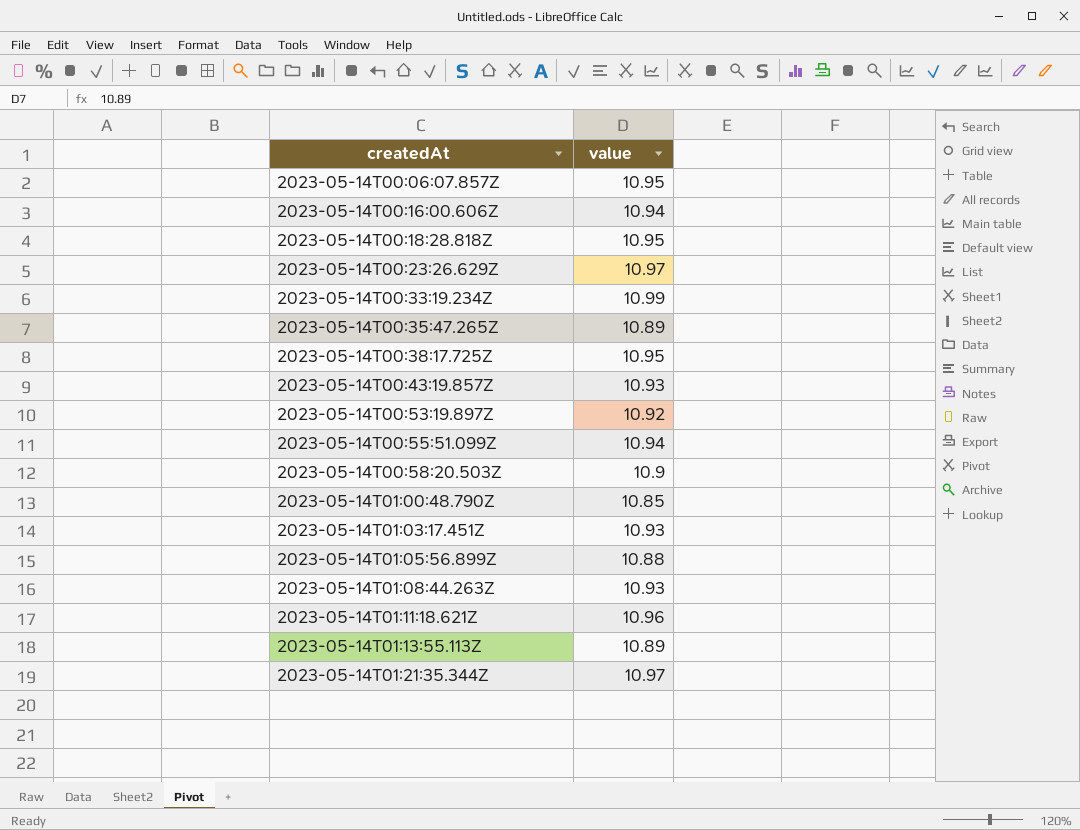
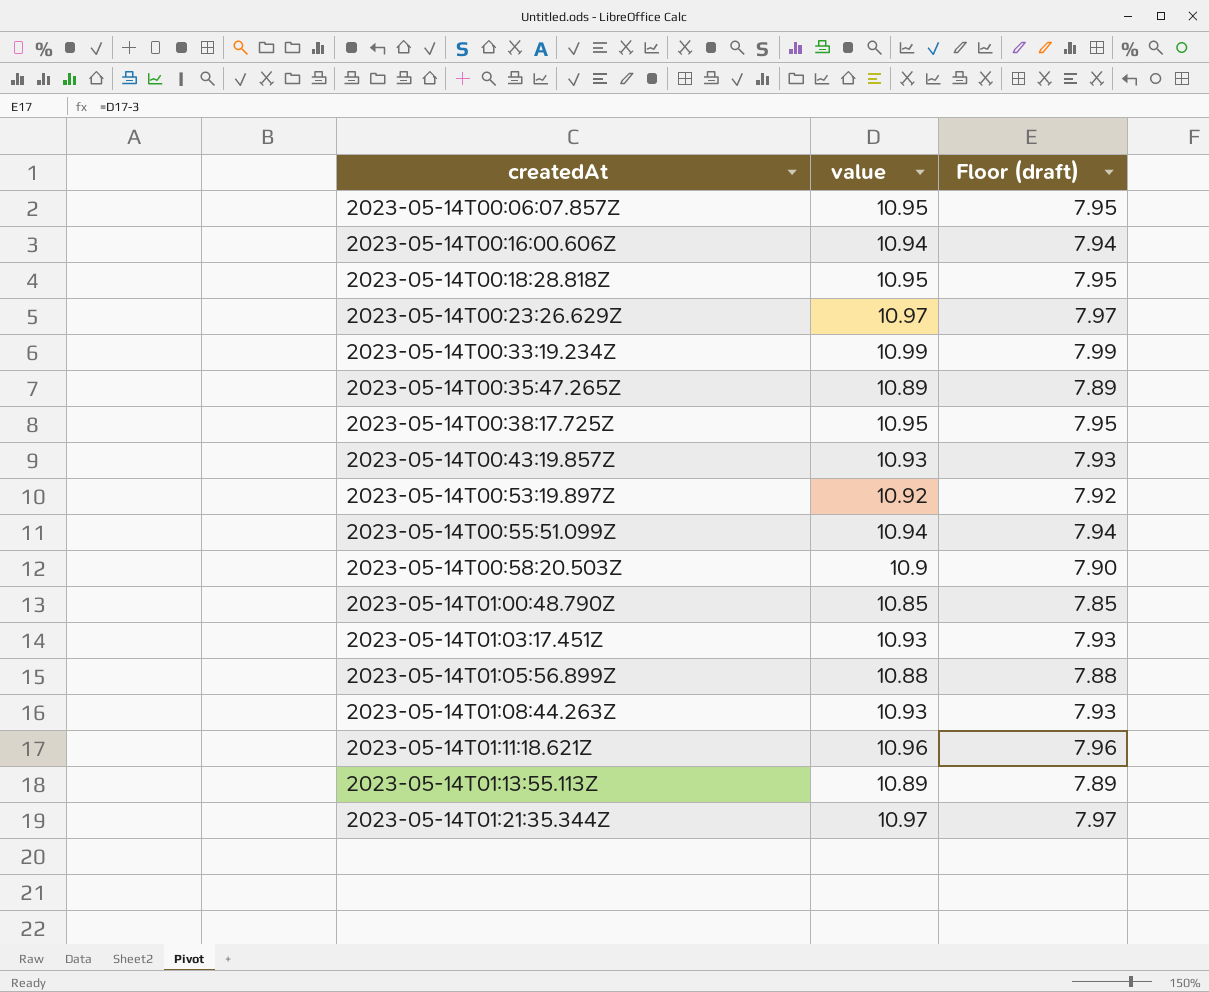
column Floor (draft) | formula: none -> [value] - 3

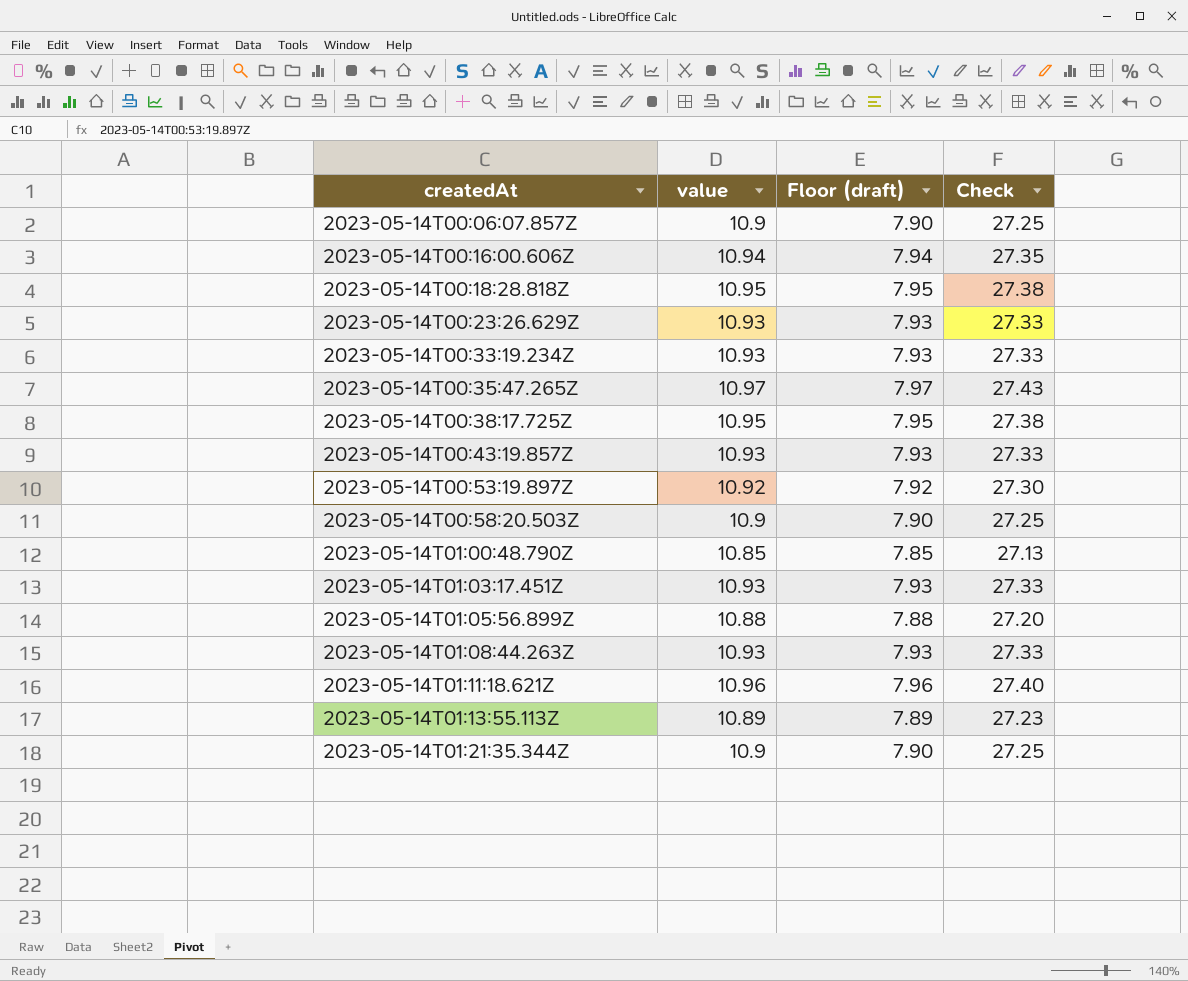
column Check | formula: none -> [value] * 2.5
row 2023-05-14T00:55:51.099Z: 10.94 | 7.94 -> none
2023-05-14T00:06:07.857Z | value: 10.95 -> 10.9
2023-05-14T00:06:07.857Z | Floor (draft): 7.95 -> 7.90
2023-05-14T00:23:26.629Z | value: 10.97 -> 10.93
2023-05-14T00:23:26.629Z | Floor (draft): 7.97 -> 7.93
2023-05-14T00:33:19.234Z | value: 10.99 -> 10.93
2023-05-14T00:33:19.234Z | Floor (draft): 7.99 -> 7.93
2023-05-14T00:35:47.265Z | value: 10.89 -> 10.97
2023-05-14T00:35:47.265Z | Floor (draft): 7.89 -> 7.97
2023-05-14T01:21:35.344Z | value: 10.97 -> 10.9
2023-05-14T01:21:35.344Z | Floor (draft): 7.97 -> 7.90

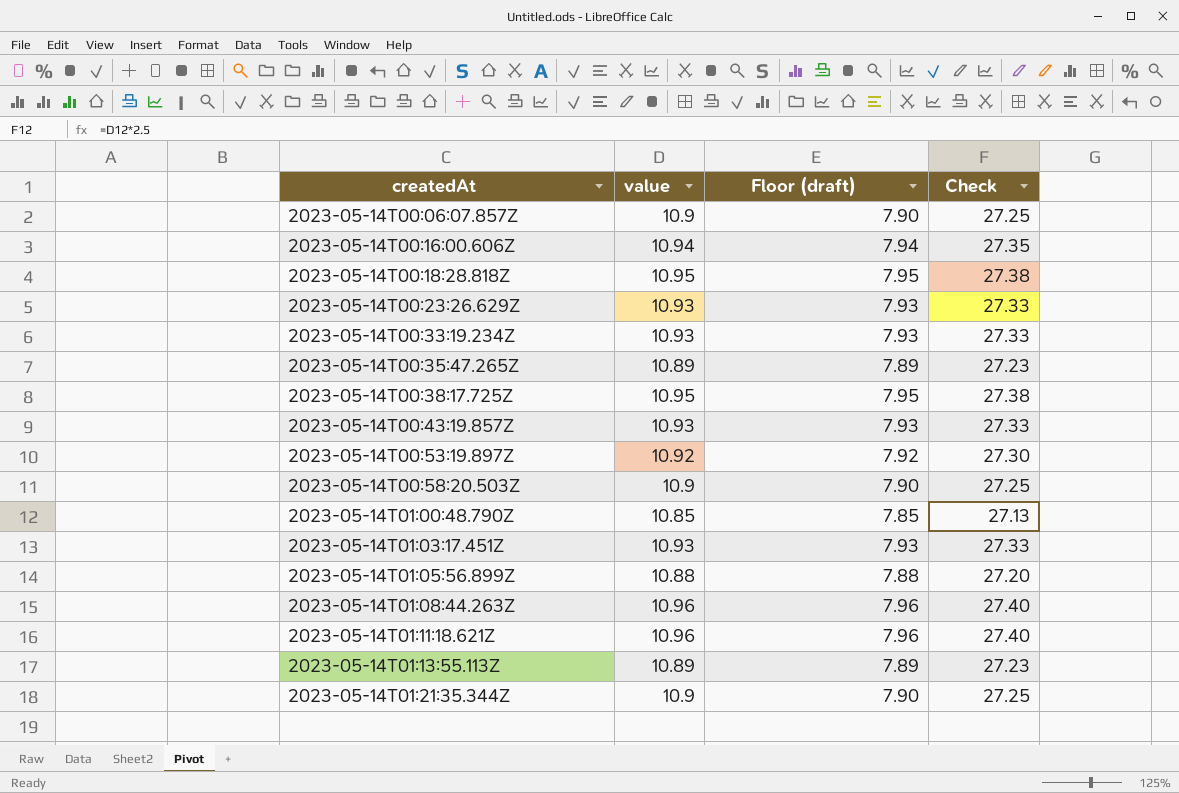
2023-05-14T00:35:47.265Z | value: 10.97 -> 10.89
2023-05-14T00:35:47.265Z | Floor (draft): 7.97 -> 7.89
2023-05-14T00:35:47.265Z | Check: 27.43 -> 27.23
2023-05-14T01:08:44.263Z | value: 10.93 -> 10.96
2023-05-14T01:08:44.263Z | Floor (draft): 7.93 -> 7.96
2023-05-14T01:08:44.263Z | Check: 27.33 -> 27.40

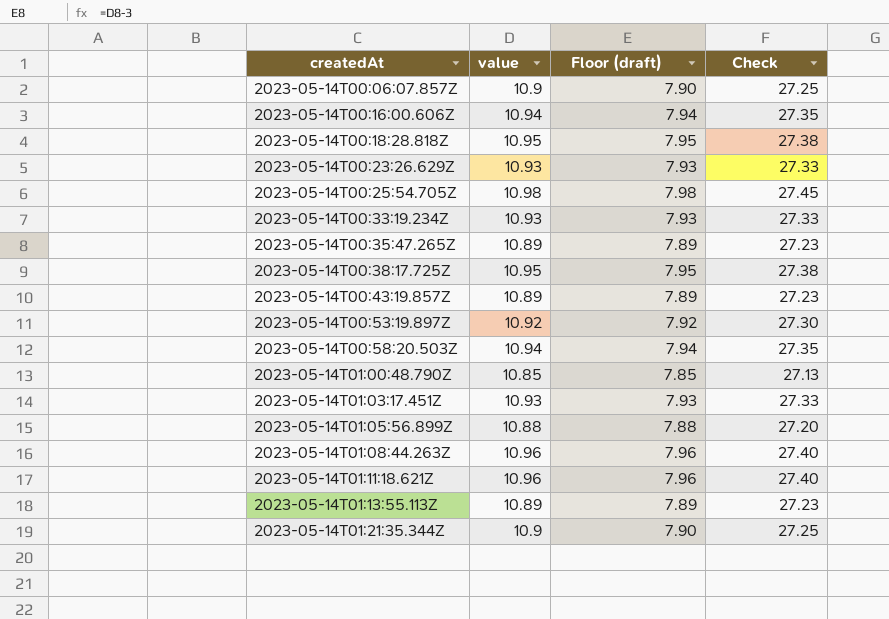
row 2023-05-14T00:25:54.705Z: none -> 10.98 | 7.98 | 27.45
2023-05-14T00:43:19.857Z | value: 10.93 -> 10.89
2023-05-14T00:43:19.857Z | Floor (draft): 7.93 -> 7.89
2023-05-14T00:43:19.857Z | Check: 27.33 -> 27.23
2023-05-14T00:58:20.503Z | value: 10.9 -> 10.94
2023-05-14T00:58:20.503Z | Floor (draft): 7.90 -> 7.94
2023-05-14T00:58:20.503Z | Check: 27.25 -> 27.35

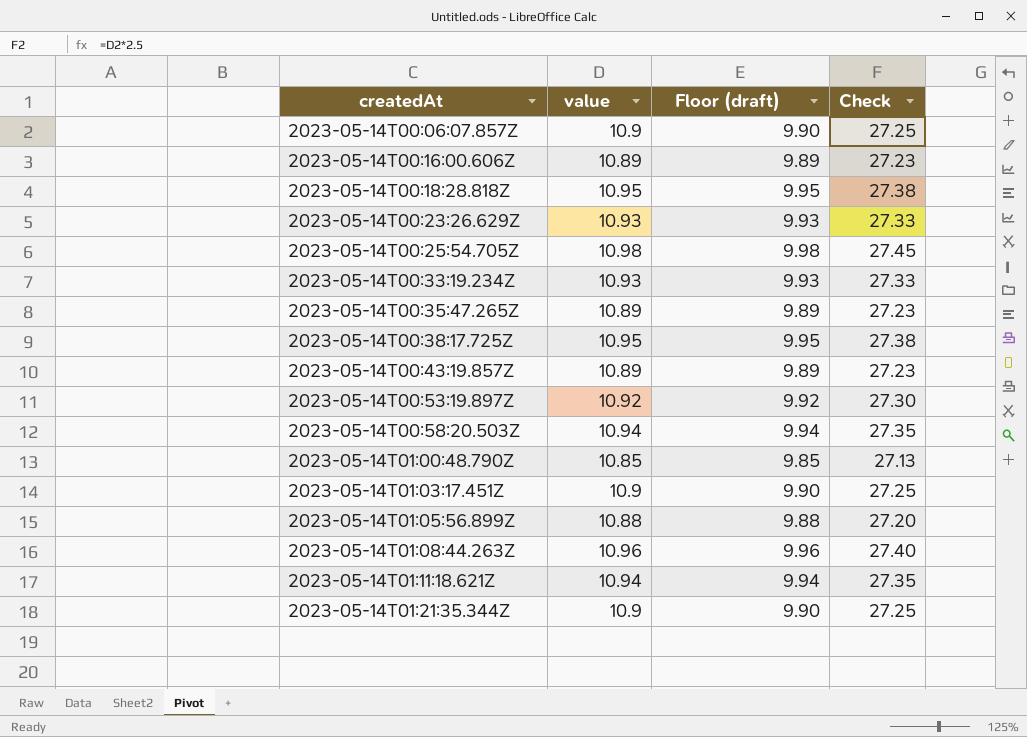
column Floor (draft) | formula: [value] - 3 -> [value] - 1
row 2023-05-14T01:13:55.113Z: 10.89 | 7.89 | 27.23 -> none
2023-05-14T00:16:00.606Z | value: 10.94 -> 10.89
2023-05-14T00:16:00.606Z | Check: 27.35 -> 27.23
2023-05-14T01:03:17.451Z | value: 10.93 -> 10.9
2023-05-14T01:03:17.451Z | Check: 27.33 -> 27.25
2023-05-14T01:11:18.621Z | value: 10.96 -> 10.94
2023-05-14T01:11:18.621Z | Check: 27.40 -> 27.35

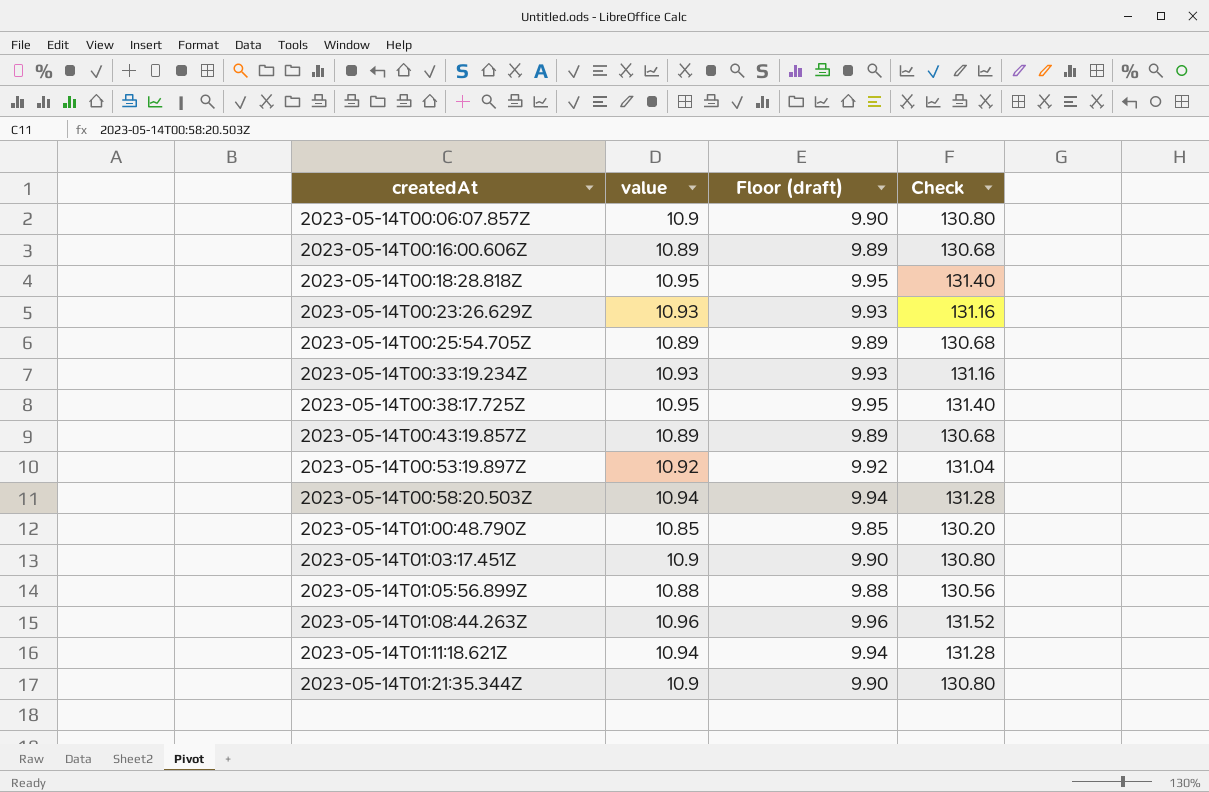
column Check | formula: [value] * 2.5 -> [value] * 12
row 2023-05-14T00:35:47.265Z: 10.89 | 9.89 | 27.23 -> none
2023-05-14T00:25:54.705Z | value: 10.98 -> 10.89
2023-05-14T00:25:54.705Z | Floor (draft): 9.98 -> 9.89

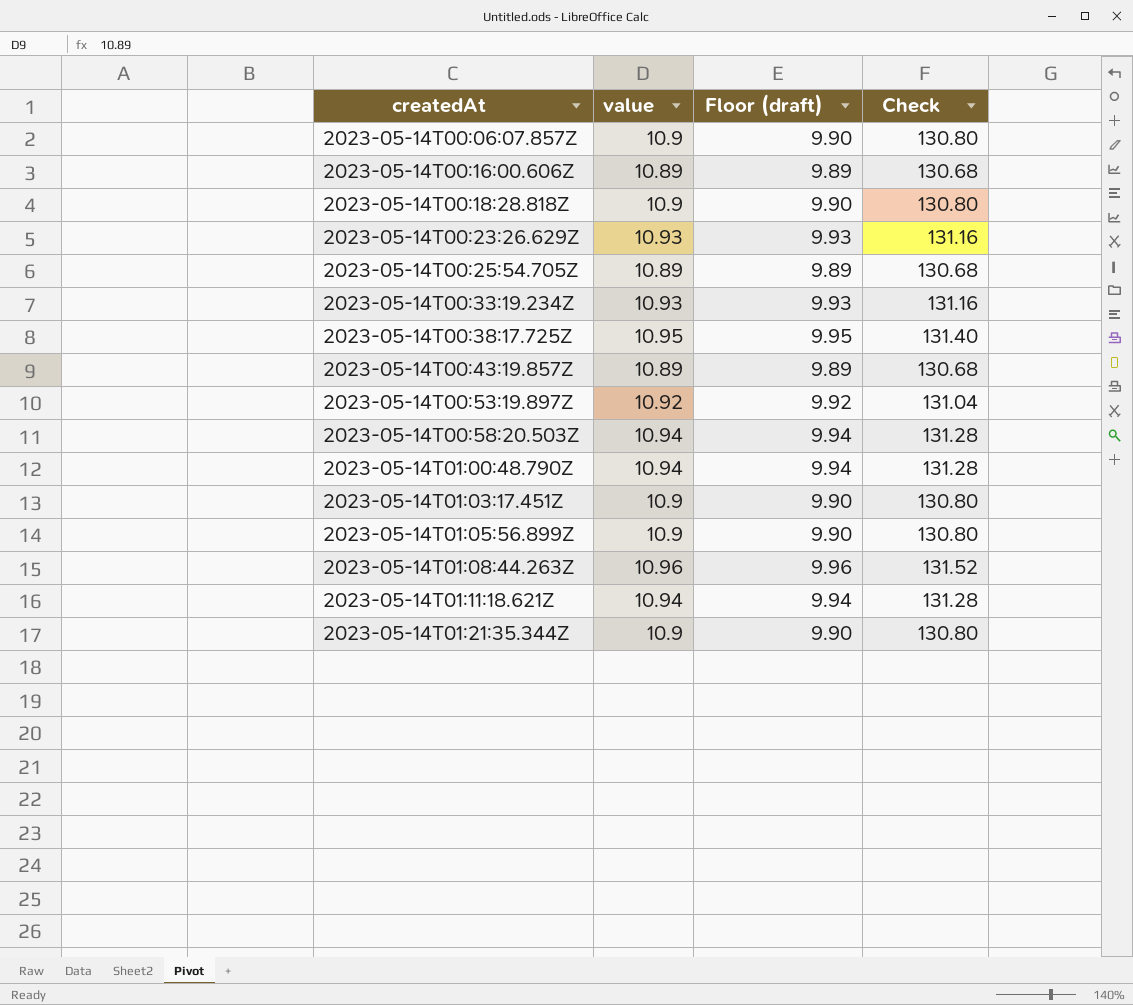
2023-05-14T00:18:28.818Z | value: 10.95 -> 10.9
2023-05-14T00:18:28.818Z | Floor (draft): 9.95 -> 9.90
2023-05-14T00:18:28.818Z | Check: 131.40 -> 130.80
2023-05-14T01:00:48.790Z | value: 10.85 -> 10.94
2023-05-14T01:00:48.790Z | Floor (draft): 9.85 -> 9.94
2023-05-14T01:00:48.790Z | Check: 130.20 -> 131.28
2023-05-14T01:05:56.899Z | value: 10.88 -> 10.9
2023-05-14T01:05:56.899Z | Floor (draft): 9.88 -> 9.90
2023-05-14T01:05:56.899Z | Check: 130.56 -> 130.80

